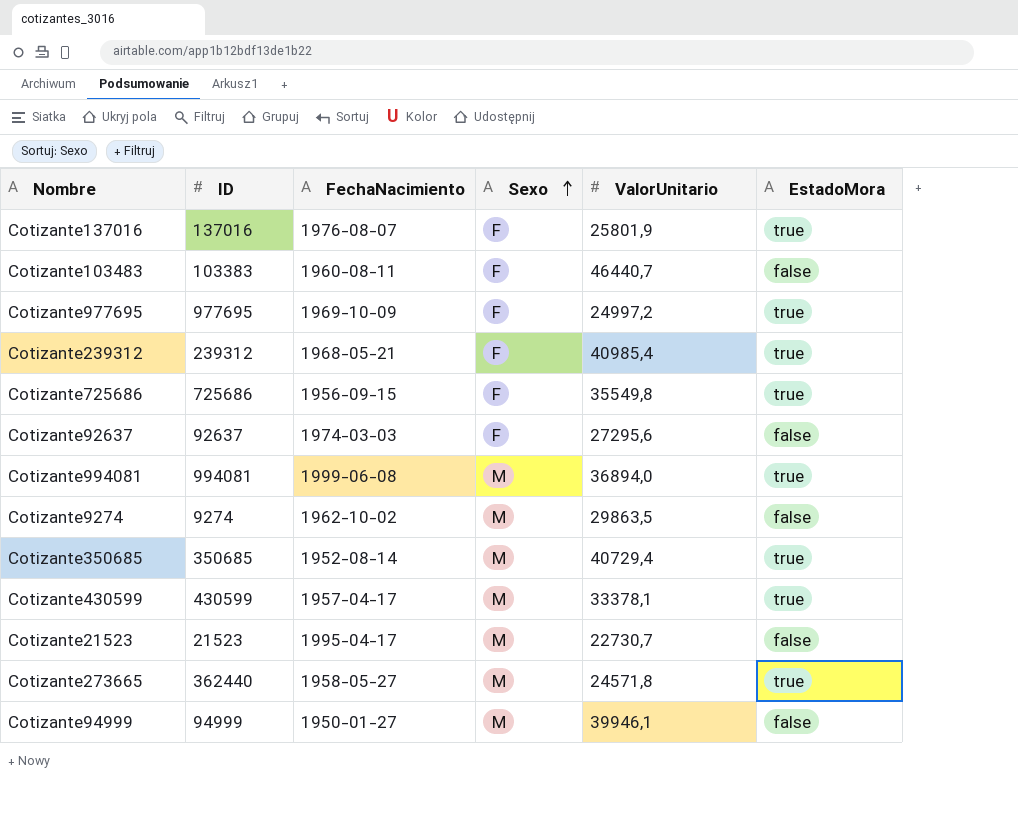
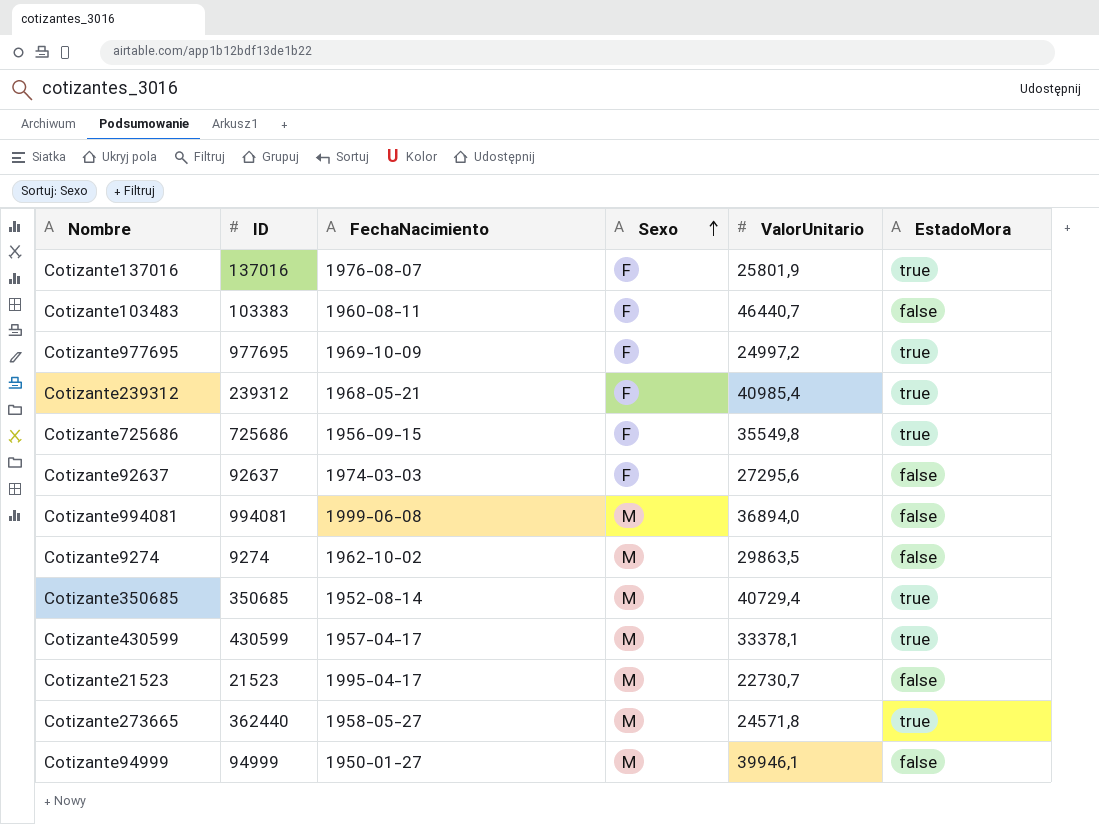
Cotizante994081 | EstadoMora: true -> false

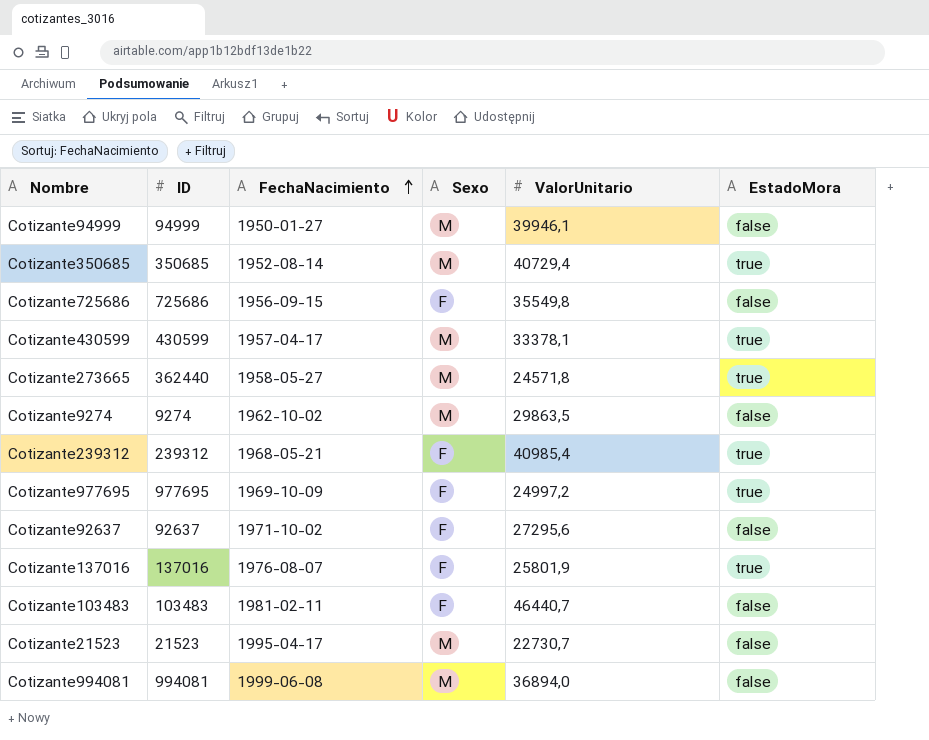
row order: Sexo ascending -> FechaNacimiento ascending
Cotizante725686 | EstadoMora: true -> false
Cotizante92637 | FechaNacimiento: 1974-03-03 -> 1971-10-02
Cotizante103483 | ID: 103383 -> 103483
Cotizante103483 | FechaNacimiento: 1960-08-11 -> 1981-02-11

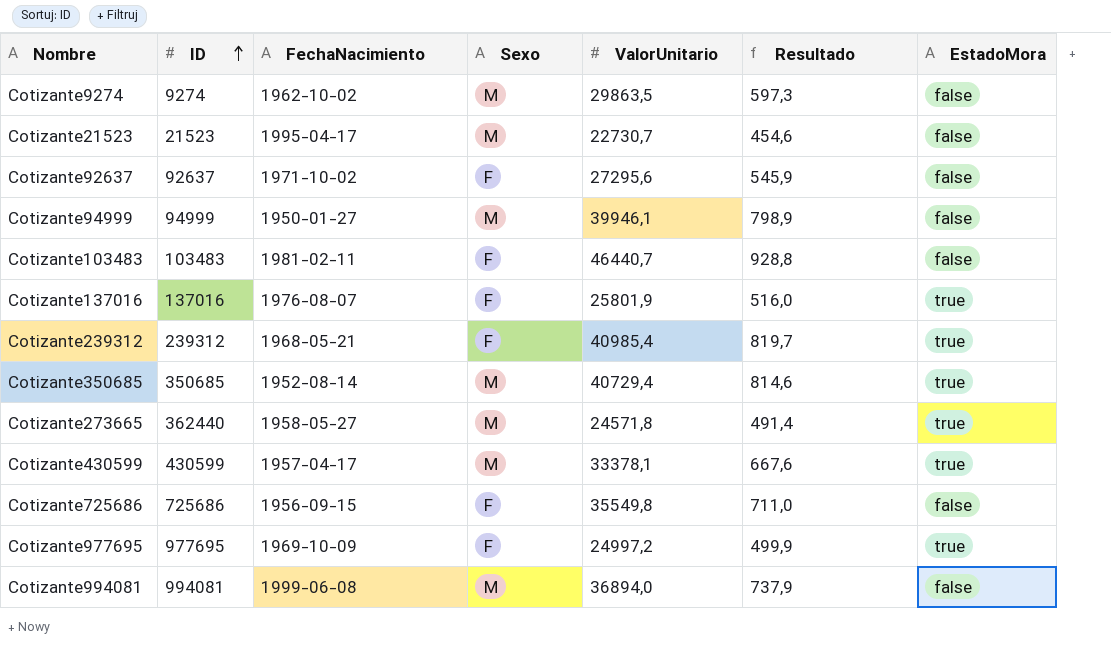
row order: FechaNacimiento ascending -> ID ascending
column Resultado | formula: none -> [ValorUnitario] * 0,02

